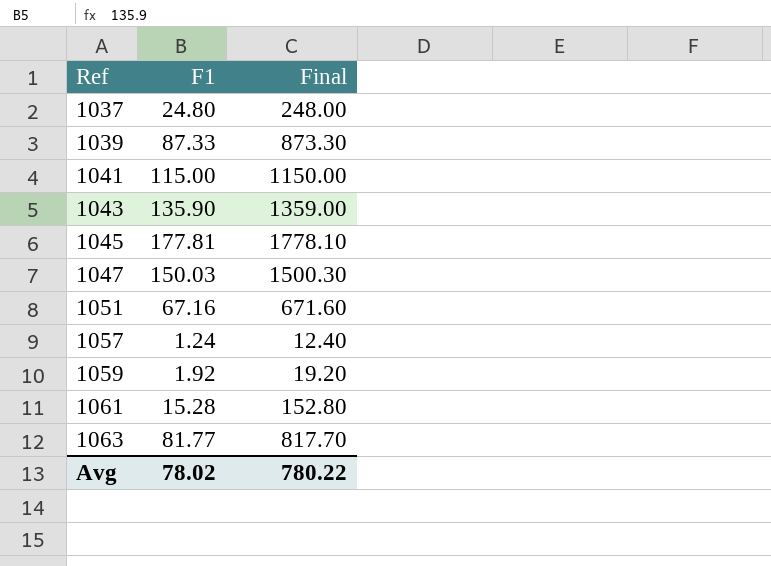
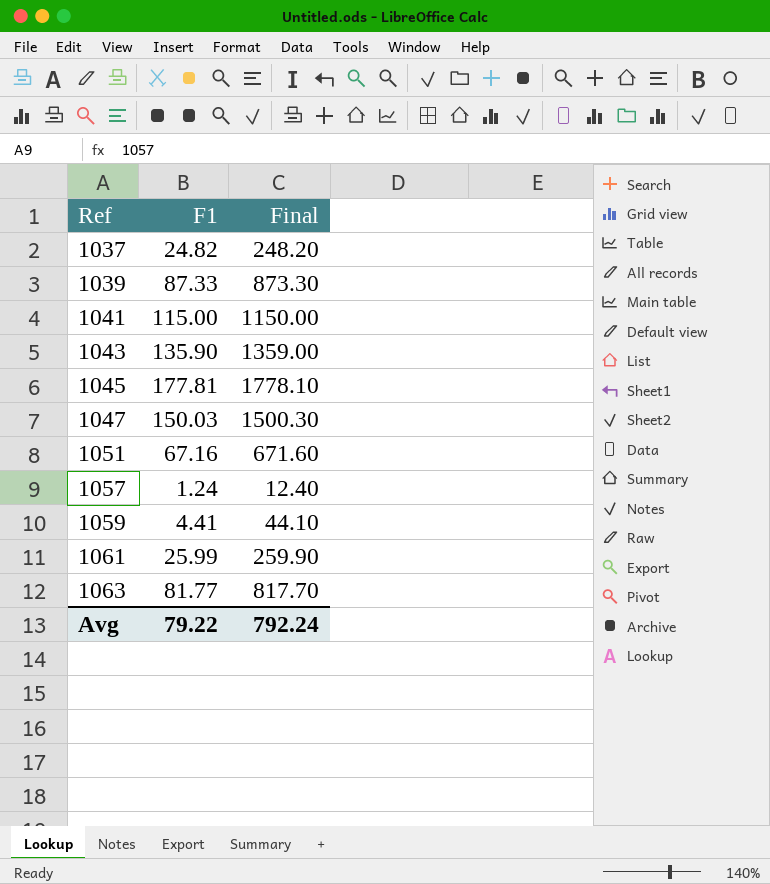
1037 | F1: 24.80 -> 24.82
1037 | Final: 248.00 -> 248.20
1059 | F1: 1.92 -> 4.41
1059 | Final: 19.20 -> 44.10
1061 | F1: 15.28 -> 25.99
1061 | Final: 152.80 -> 259.90
Avg | F1: 78.02 -> 79.22
Avg | Final: 780.22 -> 792.24

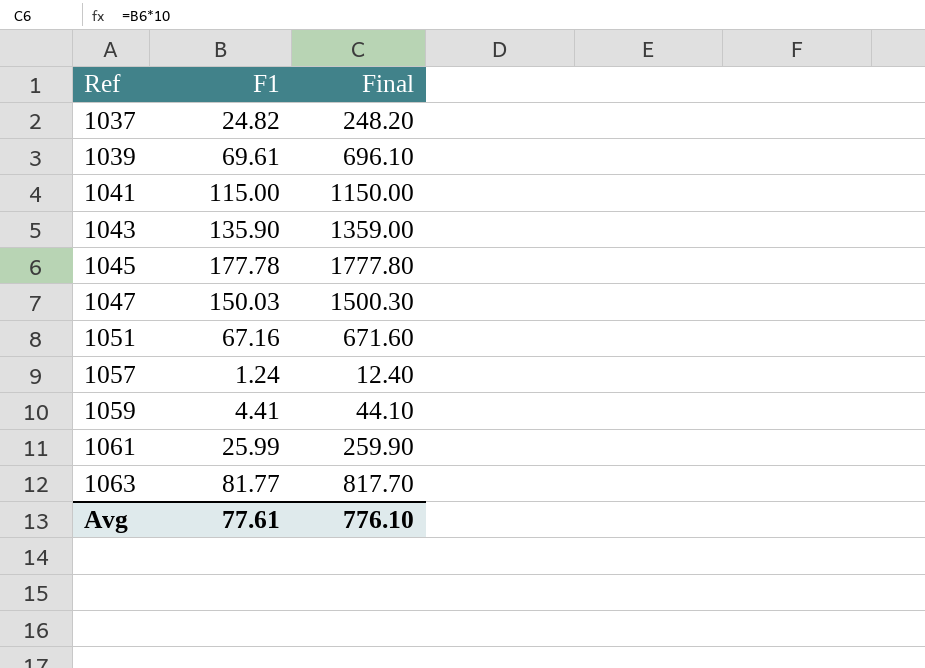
1039 | F1: 87.33 -> 69.61
1039 | Final: 873.30 -> 696.10
1045 | F1: 177.81 -> 177.78
1045 | Final: 1778.10 -> 1777.80
Avg | F1: 79.22 -> 77.61
Avg | Final: 792.24 -> 776.10

